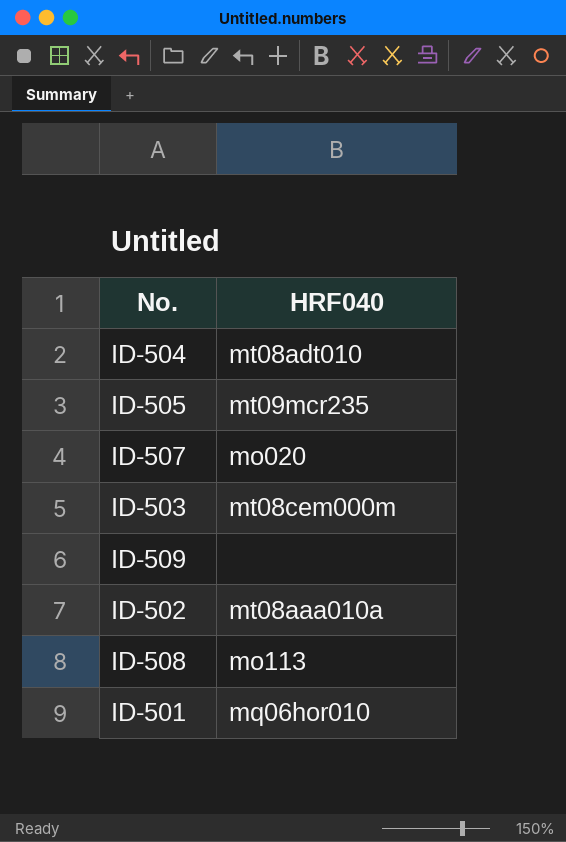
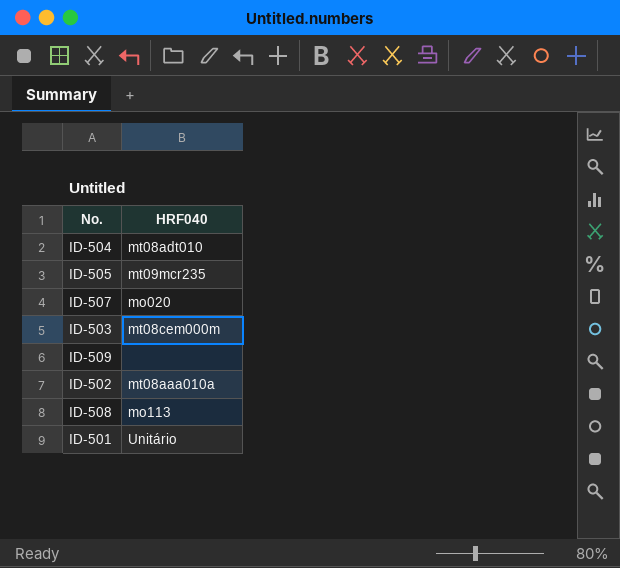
ID-501 | HRF040: mq06hor010 -> Unitário

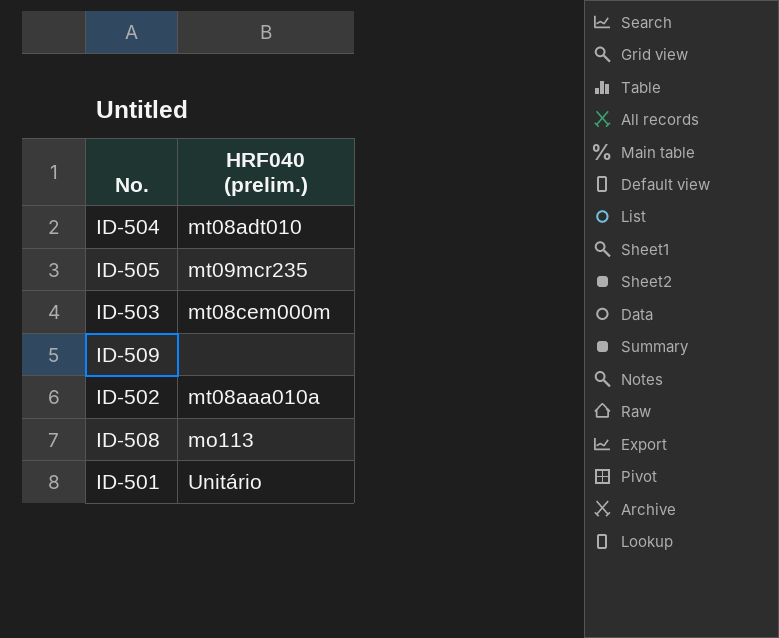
column name: HRF040 -> HRF040 (prelim.)
row ID-507: mo020 -> none

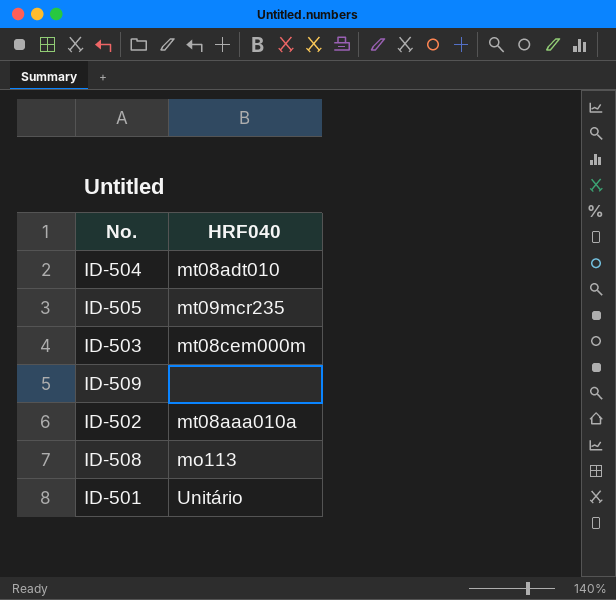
column name: HRF040 (prelim.) -> HRF040

